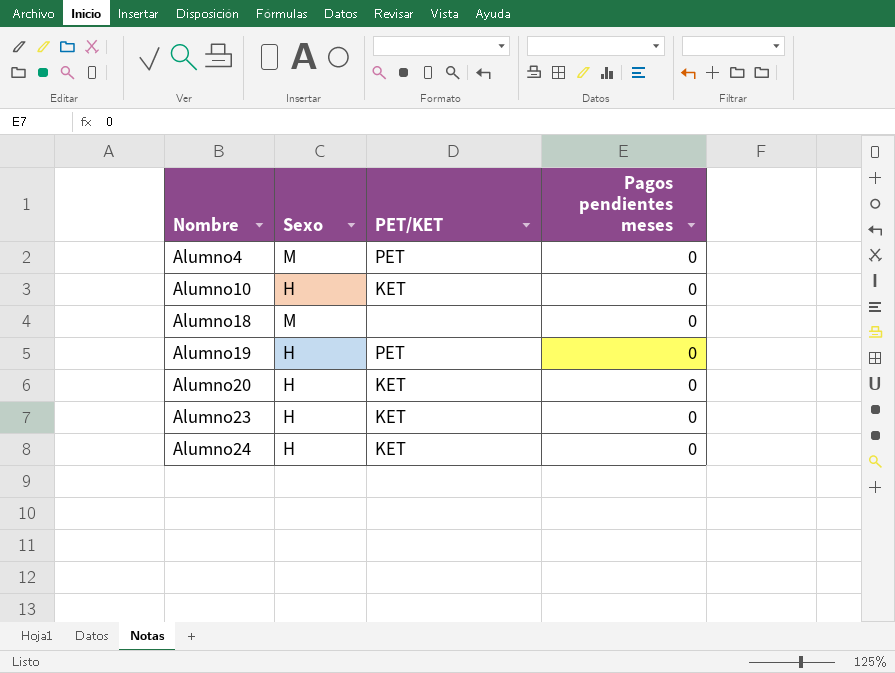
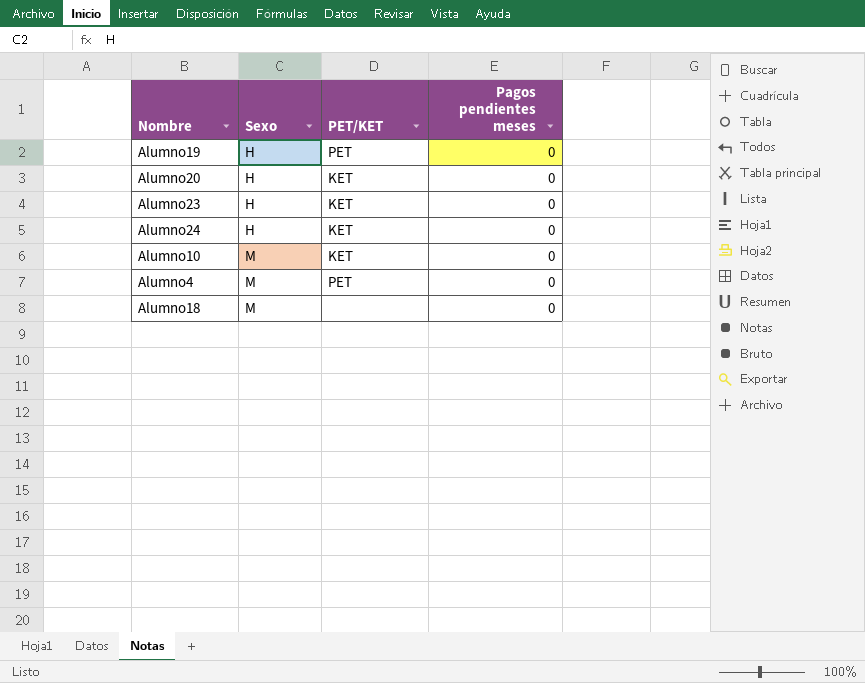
row order: Nombre ascending -> Sexo ascending
Alumno10 | Sexo: H -> M

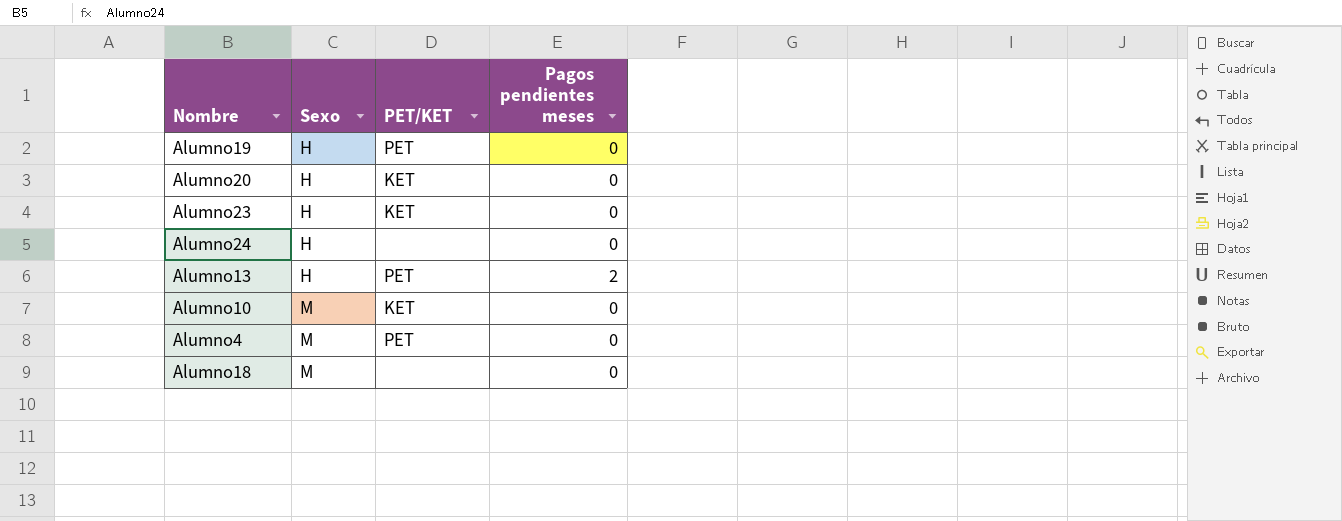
Alumno24 | PET/KET: KET -> none
row Alumno13: none -> H | PET | 2

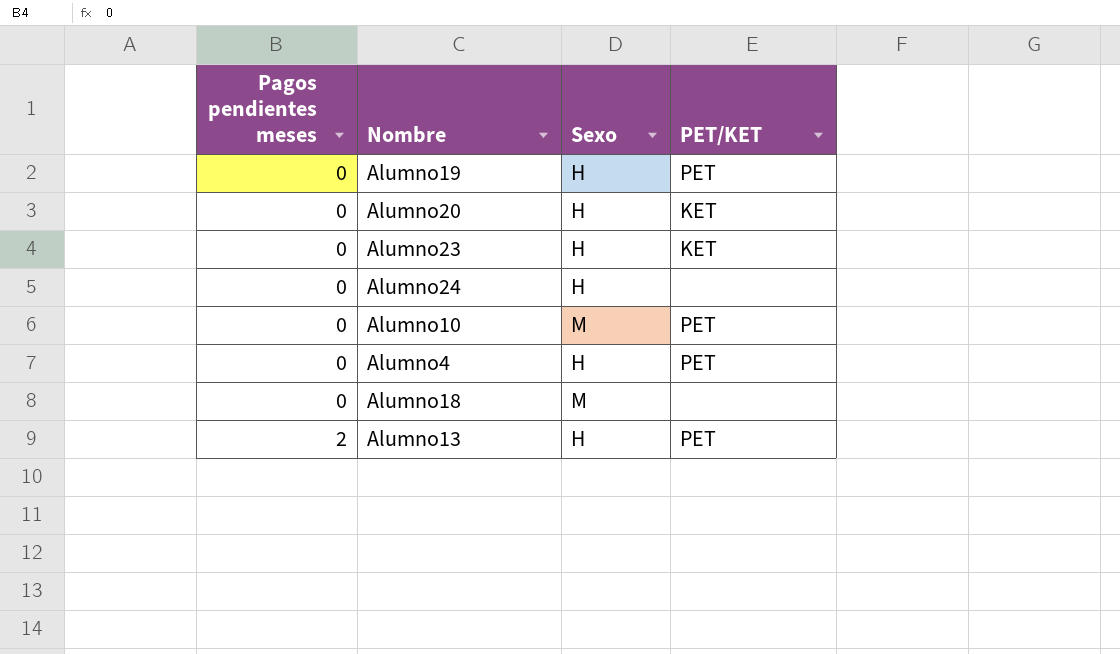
row order: Sexo ascending -> Pagos pendientes meses ascending
column Pagos pendientes meses | position: 4 -> 1
Alumno10 | PET/KET: KET -> PET
Alumno4 | Sexo: M -> H

